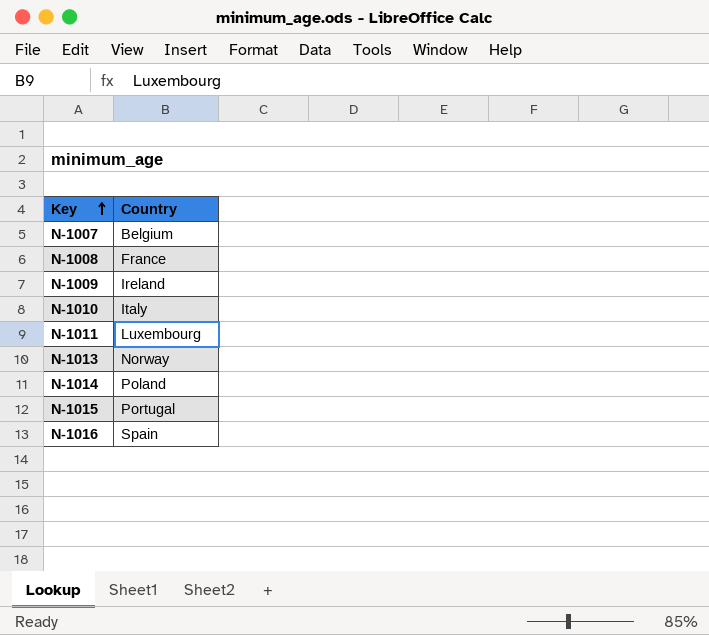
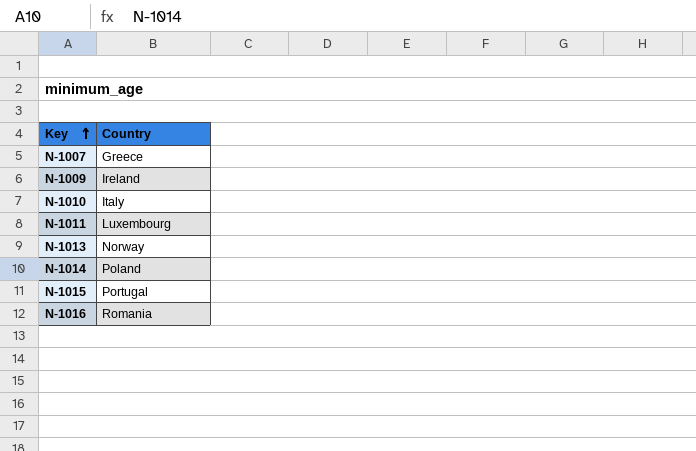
row N-1008: France -> none
N-1007 | Country: Belgium -> Greece
N-1016 | Country: Spain -> Romania

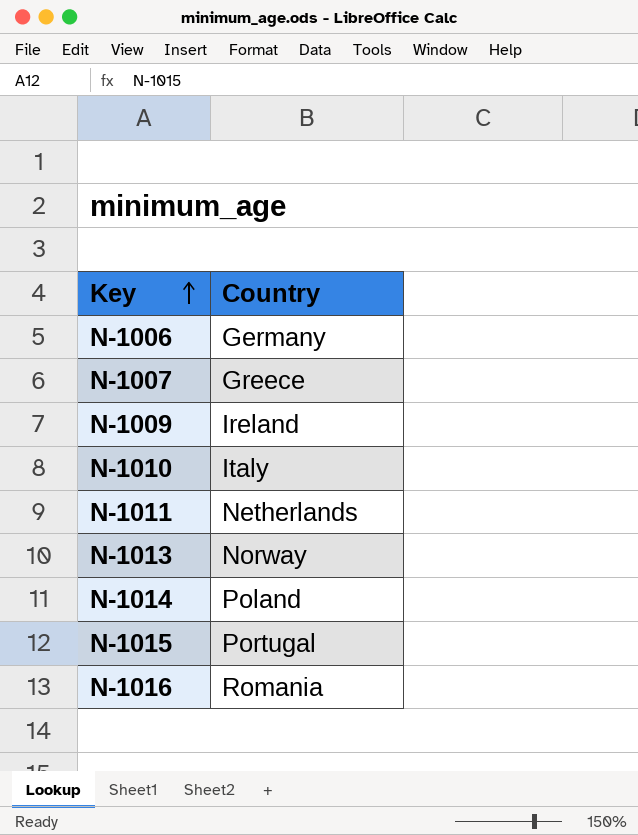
row N-1006: none -> Germany
N-1011 | Country: Luxembourg -> Netherlands

